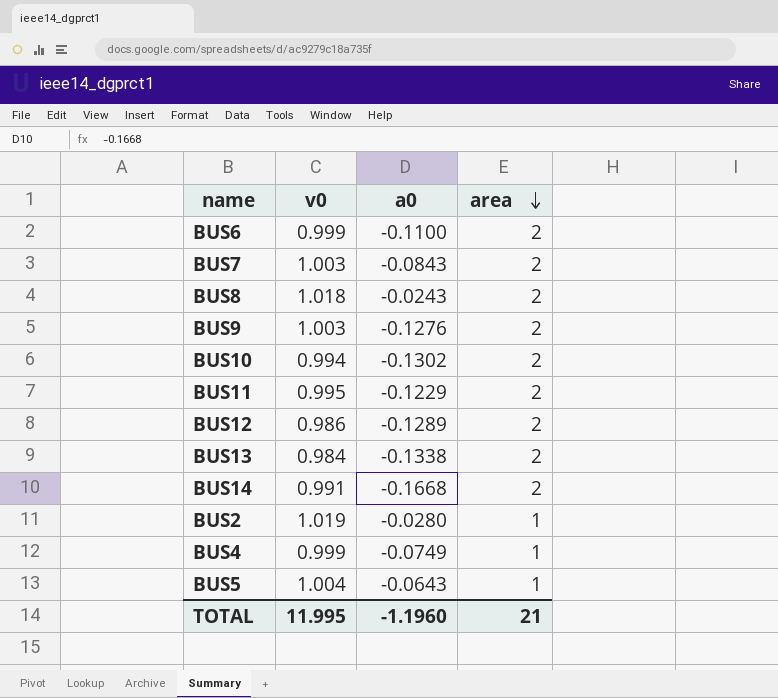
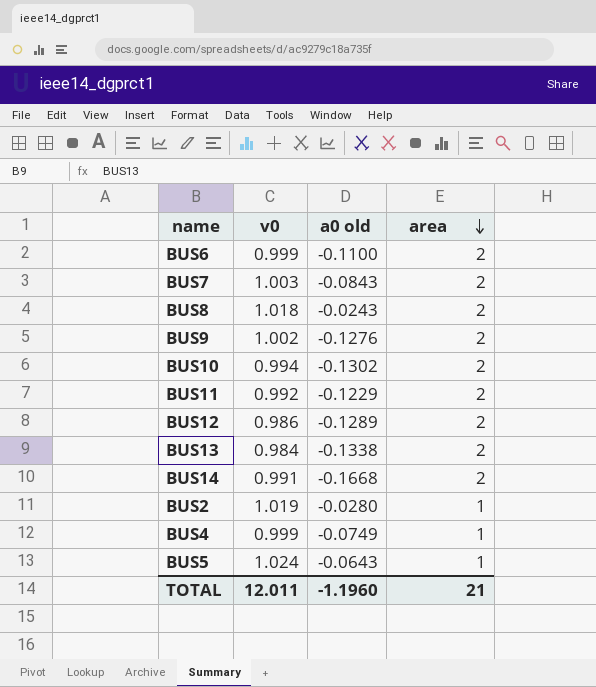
column name: a0 -> a0 old
BUS9 | v0: 1.003 -> 1.002
BUS11 | v0: 0.995 -> 0.992
BUS5 | v0: 1.004 -> 1.024
TOTAL | v0: 11.995 -> 12.011

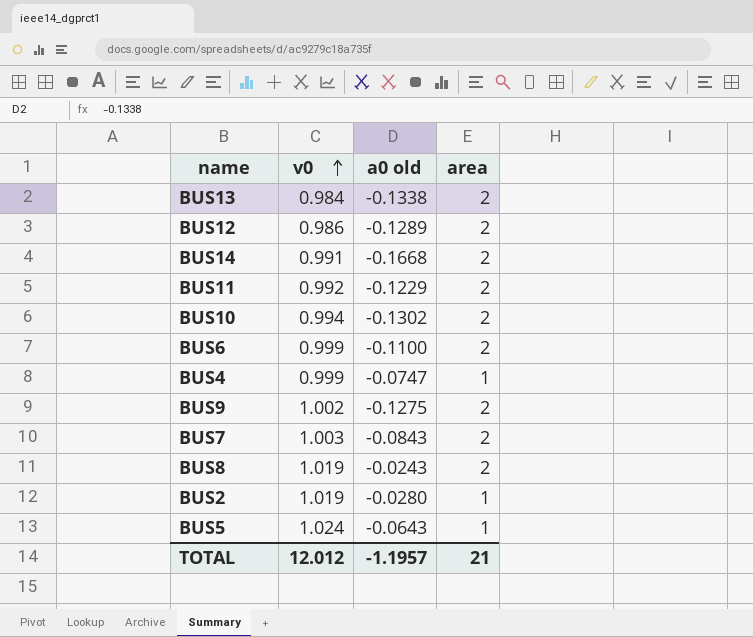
row order: area descending -> v0 ascending
BUS4 | a0 old: -0.0749 -> -0.0747
BUS9 | a0 old: -0.1276 -> -0.1275
BUS8 | v0: 1.018 -> 1.019
TOTAL | v0: 12.011 -> 12.012
TOTAL | a0 old: -1.1960 -> -1.1957

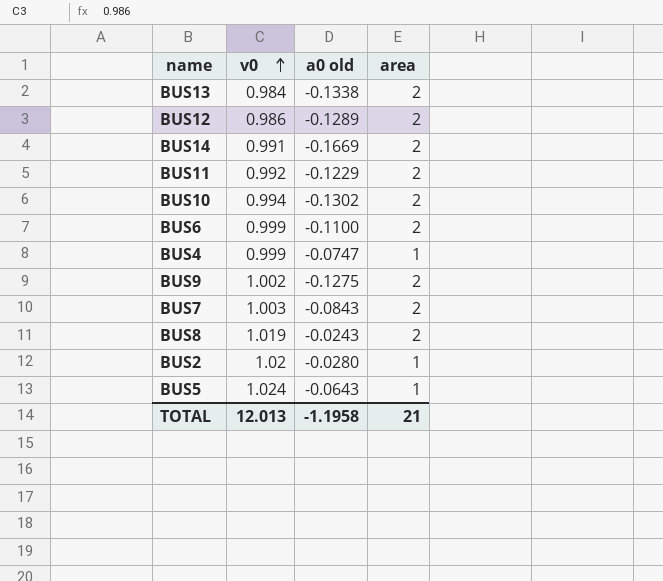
BUS14 | a0 old: -0.1668 -> -0.1669
BUS2 | v0: 1.019 -> 1.02
TOTAL | v0: 12.012 -> 12.013
TOTAL | a0 old: -1.1957 -> -1.1958

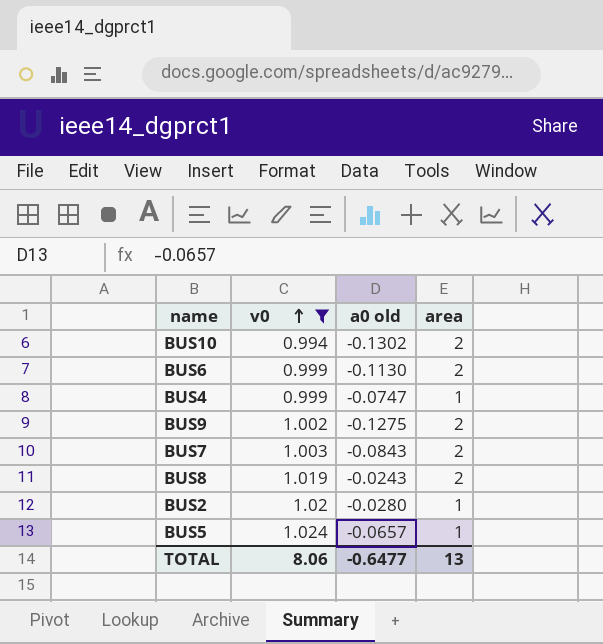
filter: none -> v0 >= 0.994
BUS6 | a0 old: -0.1100 -> -0.1130
BUS5 | a0 old: -0.0643 -> -0.0657
TOTAL | v0: 12.013 -> 8.06
TOTAL | a0 old: -1.1958 -> -0.6477
TOTAL | area: 21 -> 13

